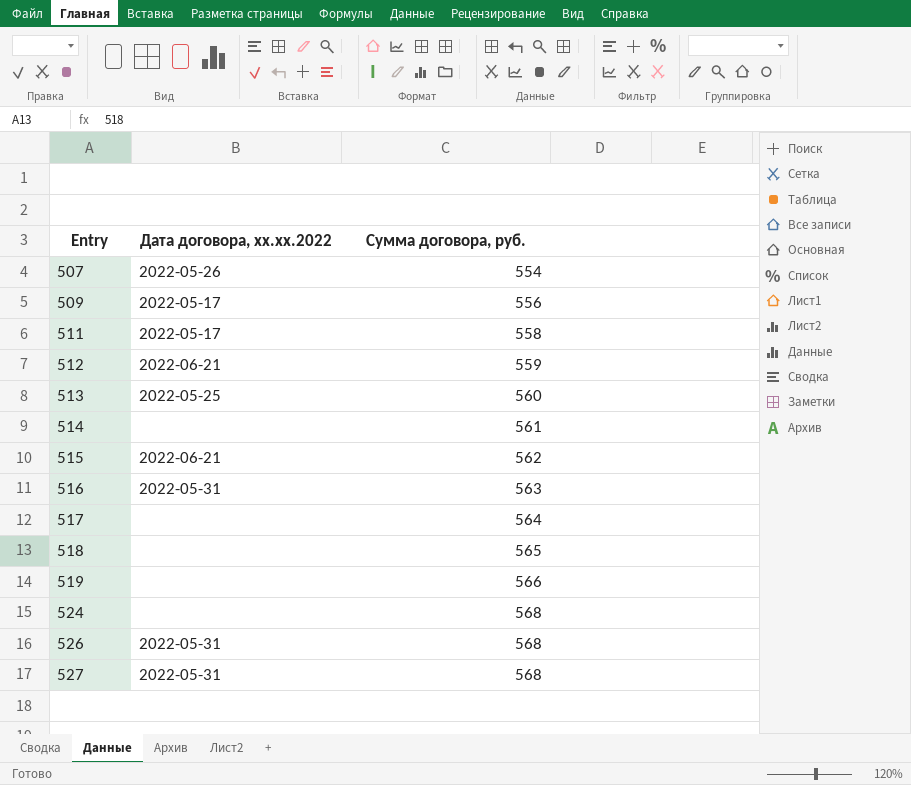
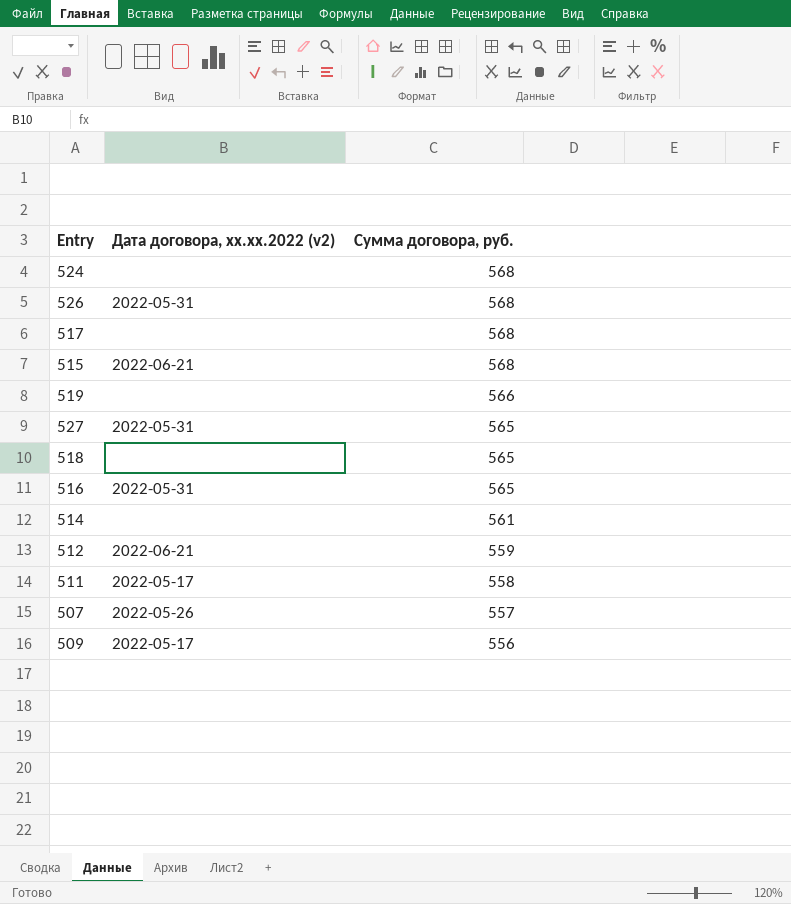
row order: Entry ascending -> Сумма договора, руб. descending
column name: Дата договора, хх.хх.2022 -> Дата договора, хх.хх.2022 (v2)
row 513: 2022-05-25 | 560 -> none
517 | Сумма договора, руб.: 564 -> 568
515 | Сумма договора, руб.: 562 -> 568
527 | Сумма договора, руб.: 568 -> 565
516 | Сумма договора, руб.: 563 -> 565
507 | Сумма договора, руб.: 554 -> 557

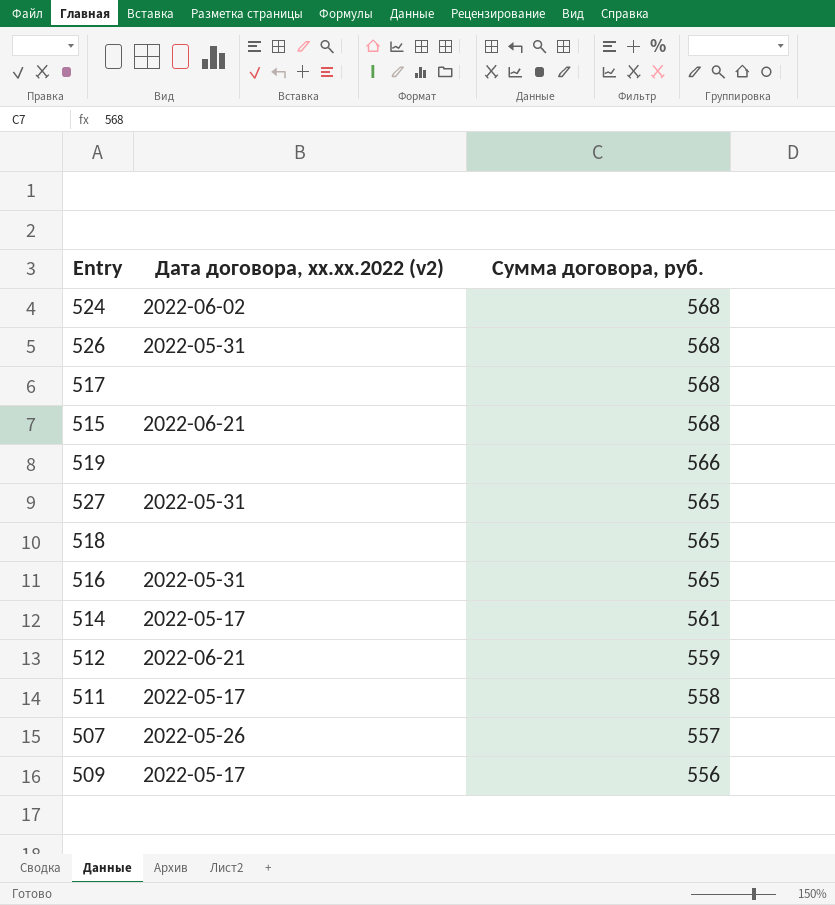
524 | Дата договора, хх.хх.2022 (v2): none -> 2022-06-02
514 | Дата договора, хх.хх.2022 (v2): none -> 2022-05-17

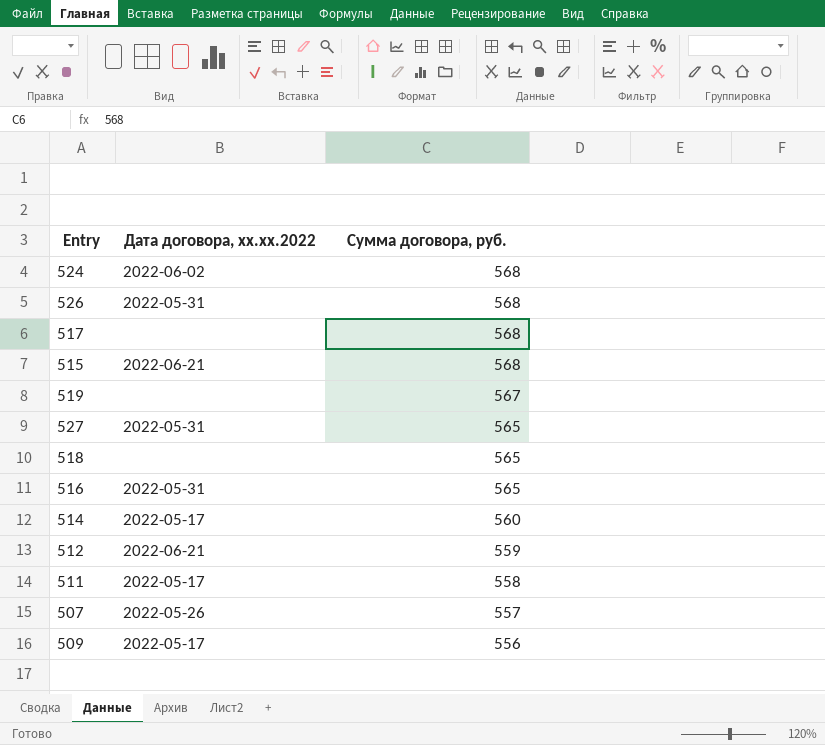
column name: Дата договора, хх.хх.2022 (v2) -> Дата договора, хх.хх.2022
519 | Сумма договора, руб.: 566 -> 567
514 | Сумма договора, руб.: 561 -> 560

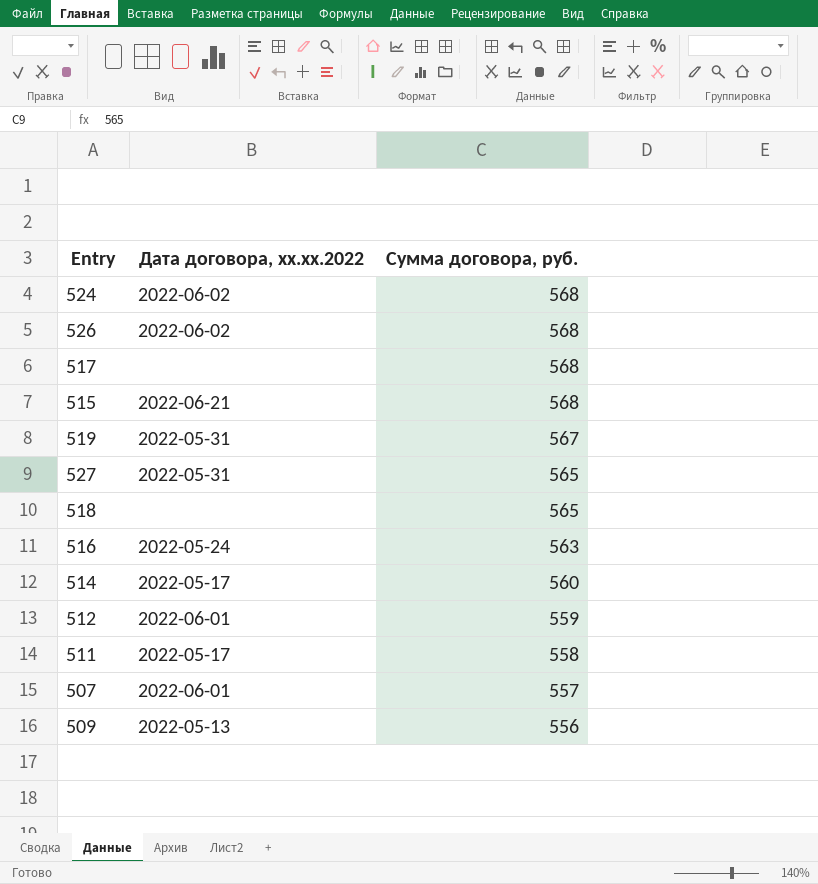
526 | Дата договора, хх.хх.2022: 2022-05-31 -> 2022-06-02
519 | Дата договора, хх.хх.2022: none -> 2022-05-31
516 | Дата договора, хх.хх.2022: 2022-05-31 -> 2022-05-24
516 | Сумма договора, руб.: 565 -> 563
512 | Дата договора, хх.хх.2022: 2022-06-21 -> 2022-06-01
507 | Дата договора, хх.хх.2022: 2022-05-26 -> 2022-06-01
509 | Дата договора, хх.хх.2022: 2022-05-17 -> 2022-05-13

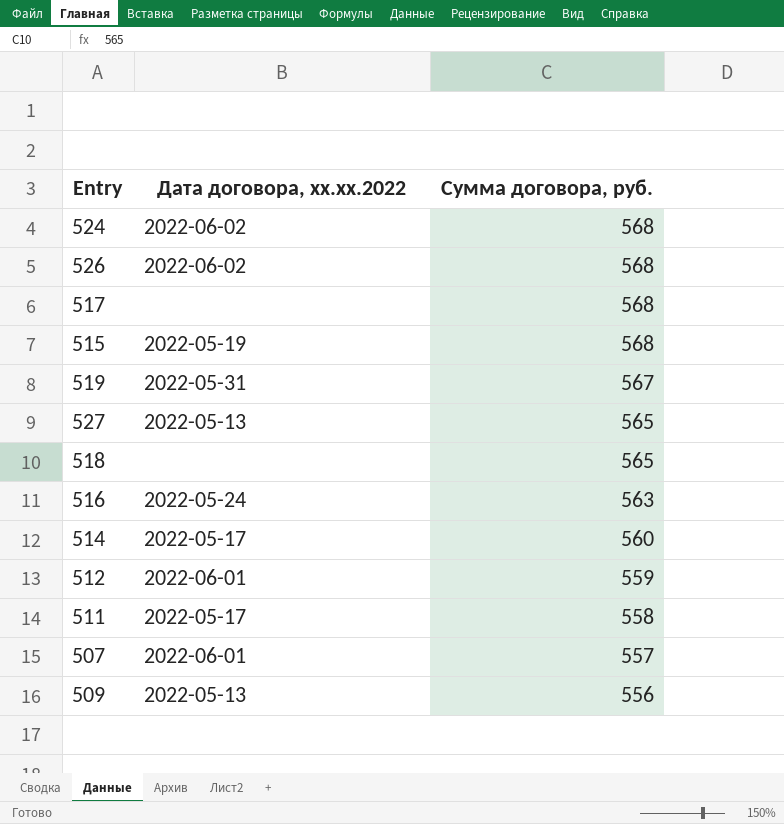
515 | Дата договора, хх.хх.2022: 2022-06-21 -> 2022-05-19
527 | Дата договора, хх.хх.2022: 2022-05-31 -> 2022-05-13

